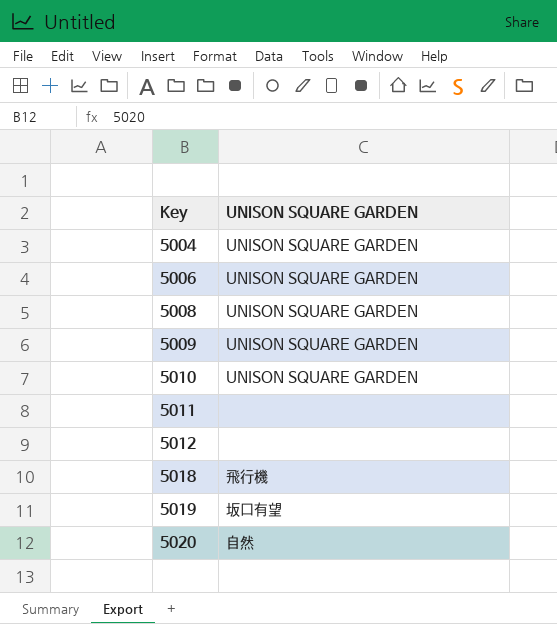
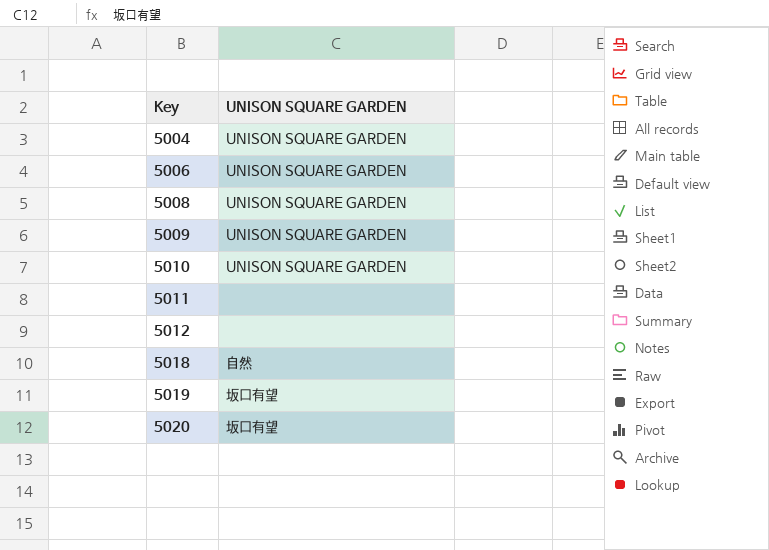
5018 | UNISON SQUARE GARDEN: 飛行機 -> 自然
5020 | UNISON SQUARE GARDEN: 自然 -> 坂口有望

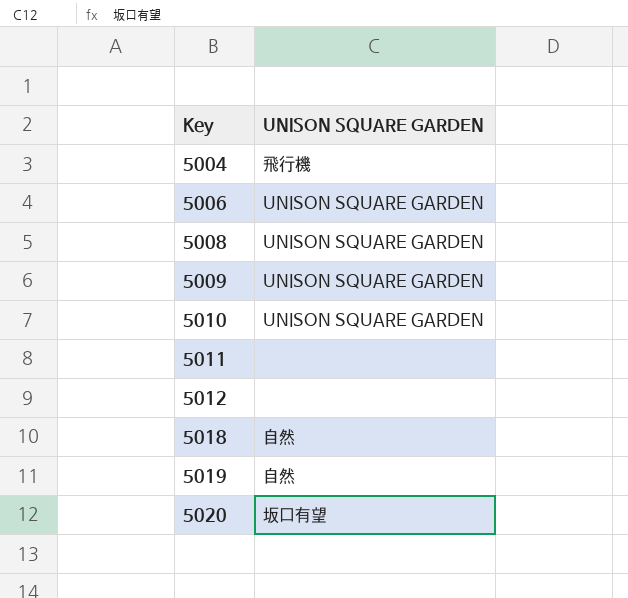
5004 | UNISON SQUARE GARDEN: UNISON SQUARE GARDEN -> 飛行機
5019 | UNISON SQUARE GARDEN: 坂口有望 -> 自然

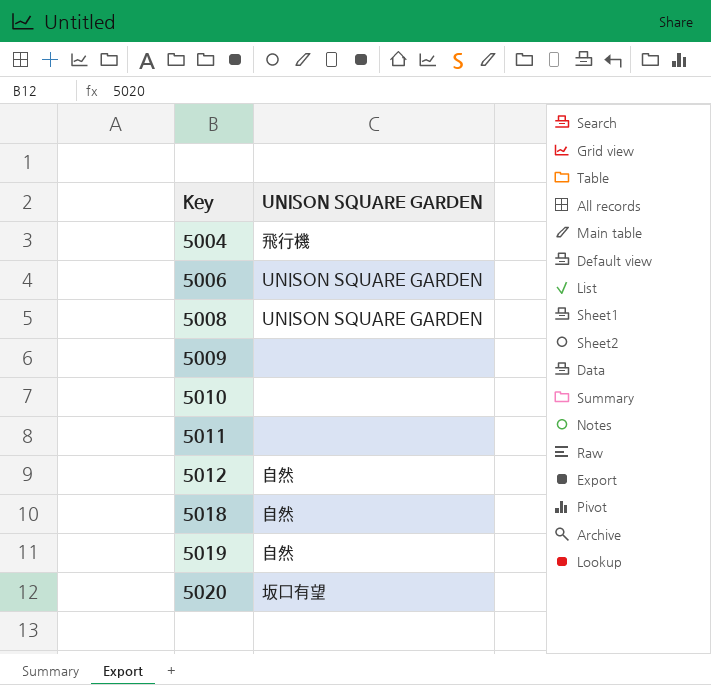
5009 | UNISON SQUARE GARDEN: UNISON SQUARE GARDEN -> none
5010 | UNISON SQUARE GARDEN: UNISON SQUARE GARDEN -> none
5012 | UNISON SQUARE GARDEN: none -> 自然

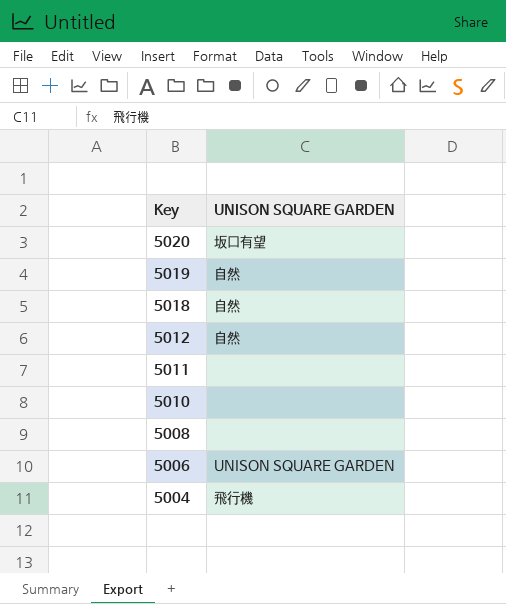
row order: Key ascending -> Key descending
row 5009: none -> none
5008 | UNISON SQUARE GARDEN: UNISON SQUARE GARDEN -> none

